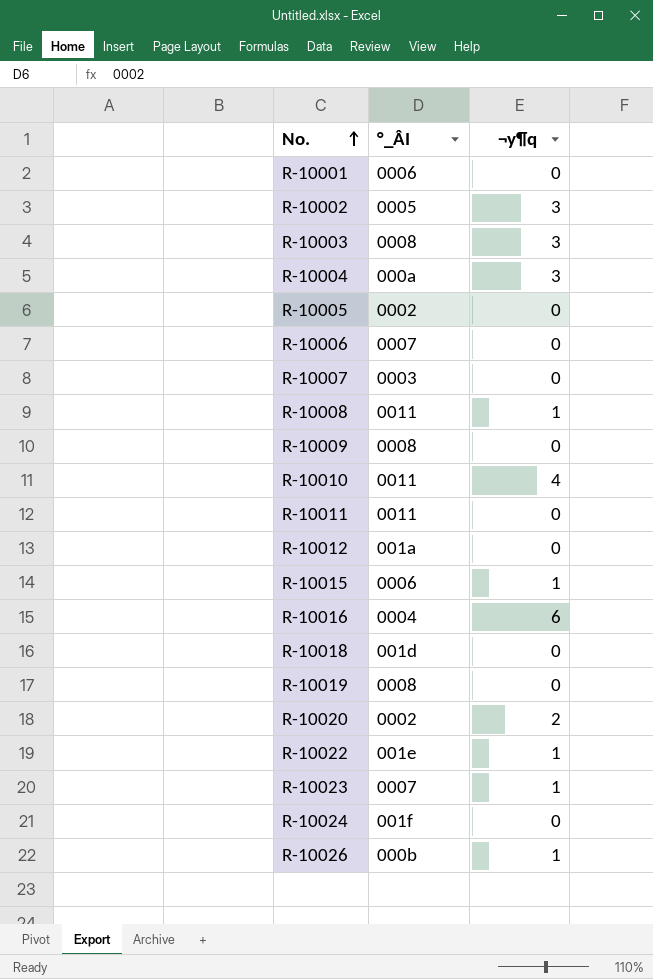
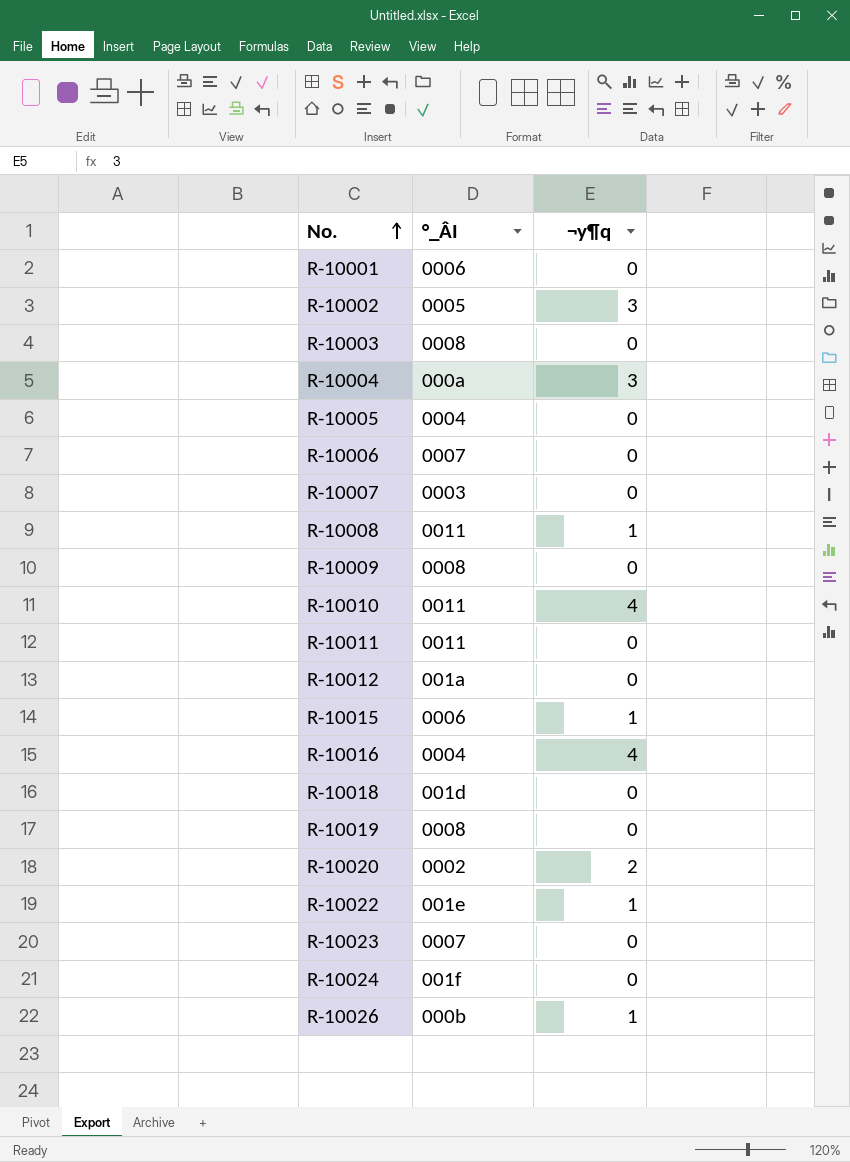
R-10003 | ¬y¶q: 3 -> 0
R-10005 | °_ÂI: 0002 -> 0004
R-10016 | ¬y¶q: 6 -> 4
R-10023 | ¬y¶q: 1 -> 0

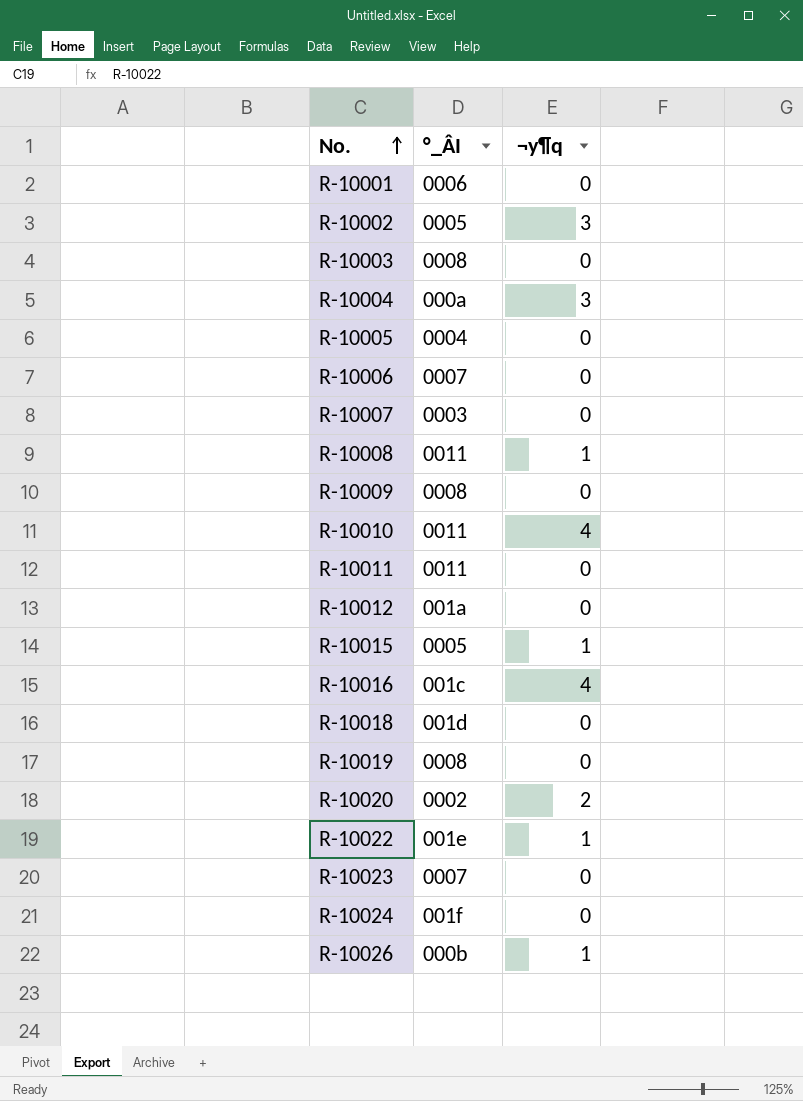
R-10015 | °_ÂI: 0006 -> 0005
R-10016 | °_ÂI: 0004 -> 001c

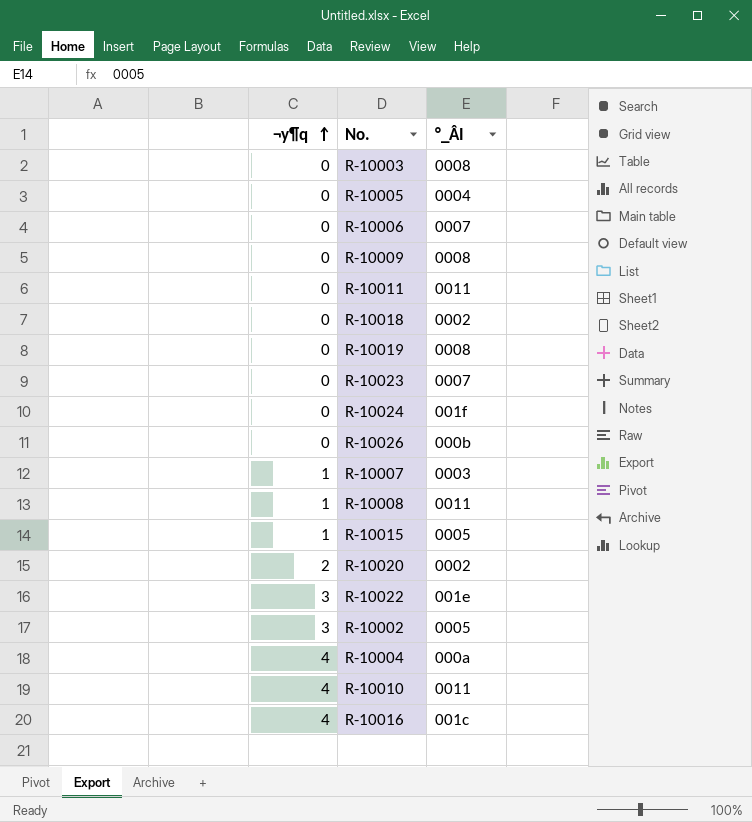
row order: No. ascending -> ¬y¶q ascending
column ¬y¶q | position: 3 -> 1
row R-10001: 0006 | 0 -> none
row R-10012: 001a | 0 -> none
R-10018 | °_ÂI: 001d -> 0002
R-10026 | ¬y¶q: 1 -> 0
R-10007 | ¬y¶q: 0 -> 1
R-10022 | ¬y¶q: 1 -> 3
R-10004 | ¬y¶q: 3 -> 4

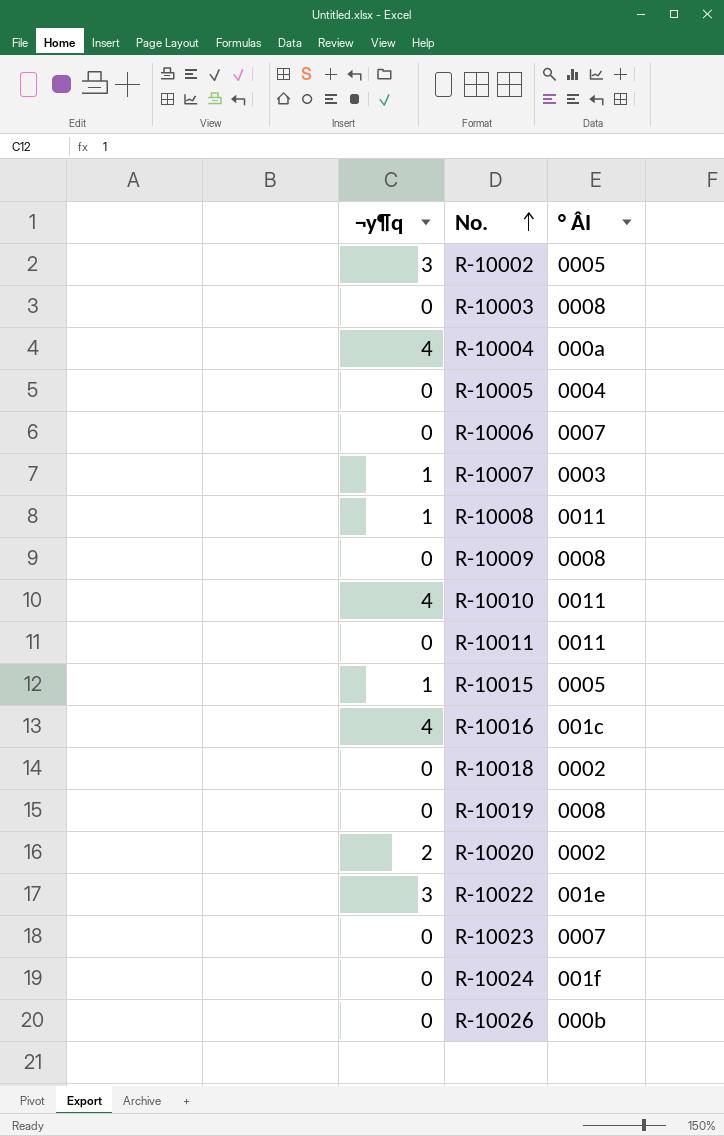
row order: ¬y¶q ascending -> No. ascending
column name: °_ÂI -> ° ÂI

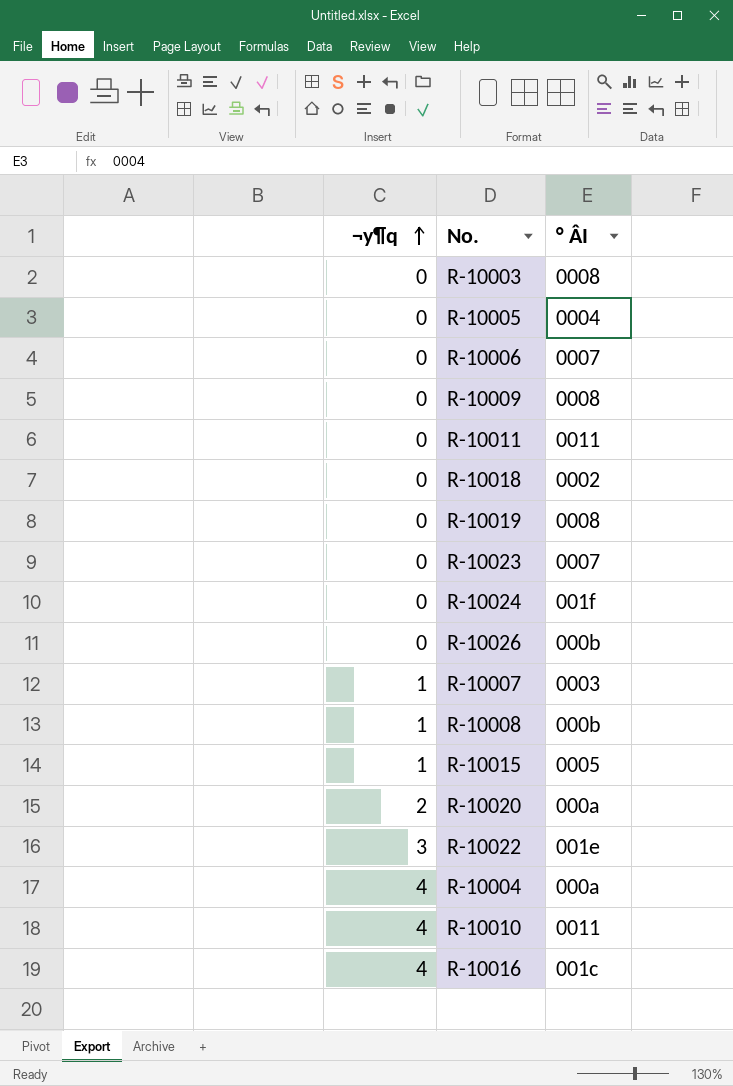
row order: No. ascending -> ¬y¶q ascending
row R-10002: 3 | 0005 -> none
R-10008 | ° ÂI: 0011 -> 000b
R-10020 | ° ÂI: 0002 -> 000a

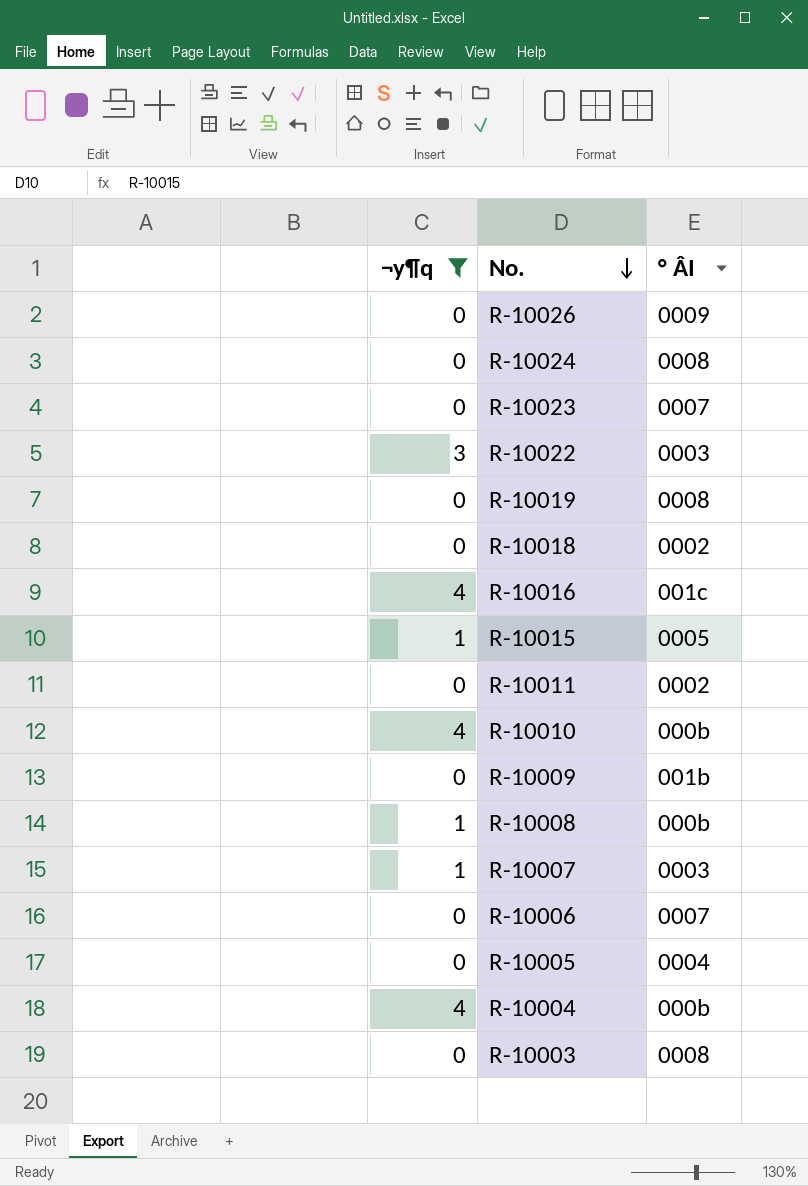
filter: none -> ¬y¶q != 2
row order: ¬y¶q ascending -> No. descending
R-10026 | ° ÂI: 000b -> 0009
R-10024 | ° ÂI: 001f -> 0008
R-10022 | ° ÂI: 001e -> 0003
R-10011 | ° ÂI: 0011 -> 0002
R-10010 | ° ÂI: 0011 -> 000b
R-10009 | ° ÂI: 0008 -> 001b
R-10004 | ° ÂI: 000a -> 000b

